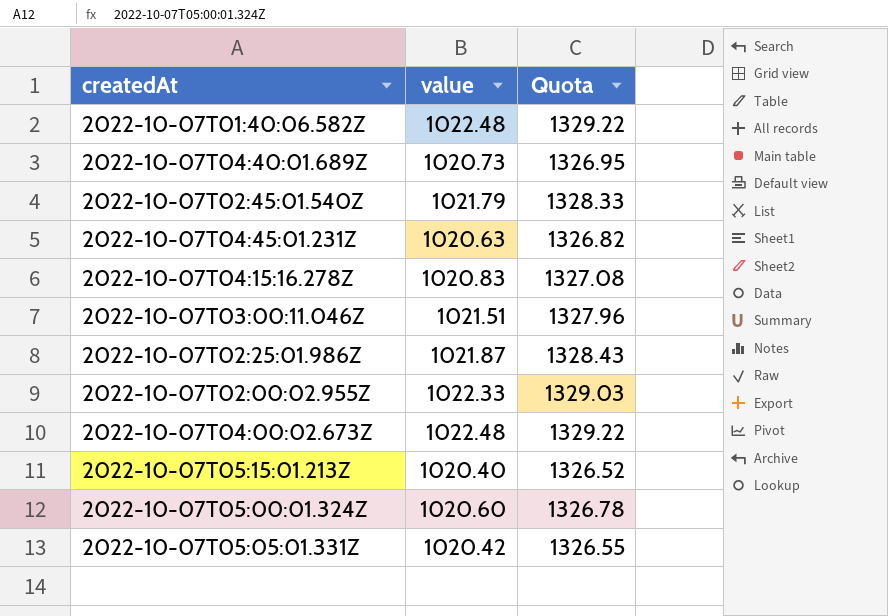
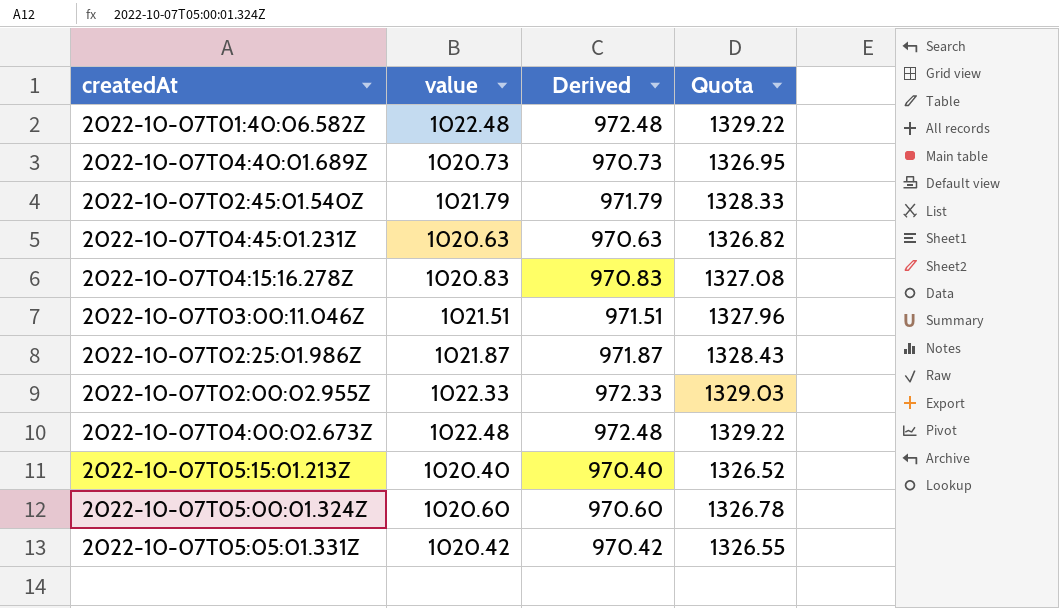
column Derived | formula: none -> [value] - 50

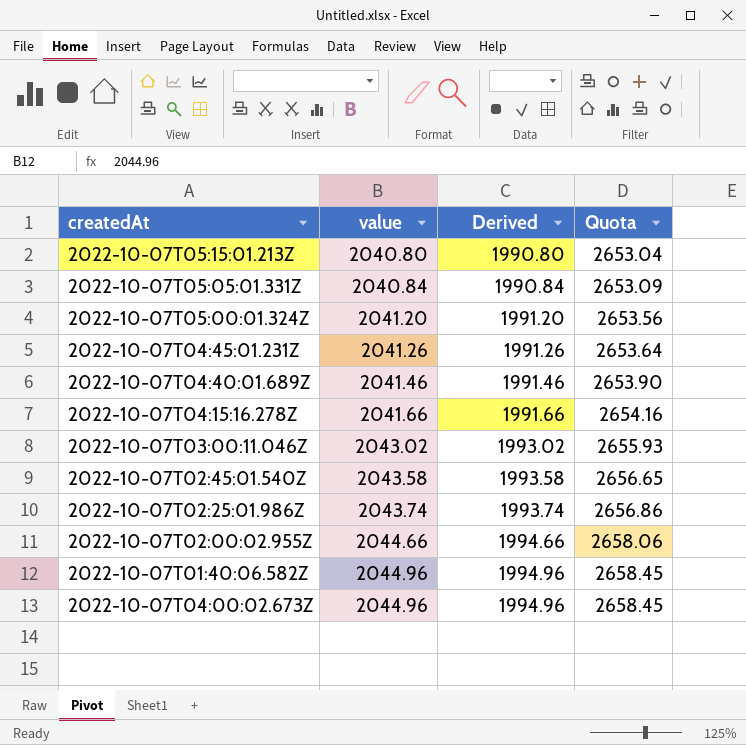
row order: none -> value ascending
2022-10-07T05:15:01.213Z | value: 1020.40 -> 2040.80
2022-10-07T05:15:01.213Z | Derived: 970.40 -> 1990.80
2022-10-07T05:15:01.213Z | Quota: 1326.52 -> 2653.04
2022-10-07T05:05:01.331Z | value: 1020.42 -> 2040.84
2022-10-07T05:05:01.331Z | Derived: 970.42 -> 1990.84
2022-10-07T05:05:01.331Z | Quota: 1326.55 -> 2653.09
2022-10-07T05:00:01.324Z | value: 1020.60 -> 2041.20
2022-10-07T05:00:01.324Z | Derived: 970.60 -> 1991.20
2022-10-07T05:00:01.324Z | Quota: 1326.78 -> 2653.56
2022-10-07T04:45:01.231Z | value: 1020.63 -> 2041.26
2022-10-07T04:45:01.231Z | Derived: 970.63 -> 1991.26
2022-10-07T04:45:01.231Z | Quota: 1326.82 -> 2653.64
2022-10-07T04:40:01.689Z | value: 1020.73 -> 2041.46
2022-10-07T04:40:01.689Z | Derived: 970.73 -> 1991.46
2022-10-07T04:40:01.689Z | Quota: 1326.95 -> 2653.90
2022-10-07T04:15:16.278Z | value: 1020.83 -> 2041.66
2022-10-07T04:15:16.278Z | Derived: 970.83 -> 1991.66
2022-10-07T04:15:16.278Z | Quota: 1327.08 -> 2654.16
2022-10-07T03:00:11.046Z | value: 1021.51 -> 2043.02
2022-10-07T03:00:11.046Z | Derived: 971.51 -> 1993.02
2022-10-07T03:00:11.046Z | Quota: 1327.96 -> 2655.93
2022-10-07T02:45:01.540Z | value: 1021.79 -> 2043.58
2022-10-07T02:45:01.540Z | Derived: 971.79 -> 1993.58
2022-10-07T02:45:01.540Z | Quota: 1328.33 -> 2656.65
2022-10-07T02:25:01.986Z | value: 1021.87 -> 2043.74
2022-10-07T02:25:01.986Z | Derived: 971.87 -> 1993.74
2022-10-07T02:25:01.986Z | Quota: 1328.43 -> 2656.86
2022-10-07T02:00:02.955Z | value: 1022.33 -> 2044.66
2022-10-07T02:00:02.955Z | Derived: 972.33 -> 1994.66
2022-10-07T02:00:02.955Z | Quota: 1329.03 -> 2658.06
2022-10-07T01:40:06.582Z | value: 1022.48 -> 2044.96
2022-10-07T01:40:06.582Z | Derived: 972.48 -> 1994.96
2022-10-07T01:40:06.582Z | Quota: 1329.22 -> 2658.45
2022-10-07T04:00:02.673Z | value: 1022.48 -> 2044.96
2022-10-07T04:00:02.673Z | Derived: 972.48 -> 1994.96
2022-10-07T04:00:02.673Z | Quota: 1329.22 -> 2658.45

